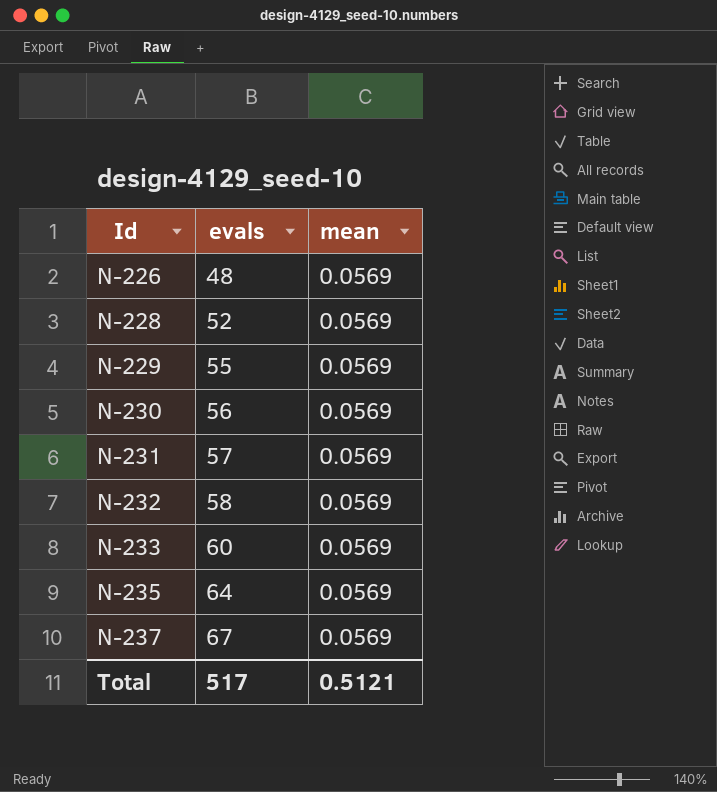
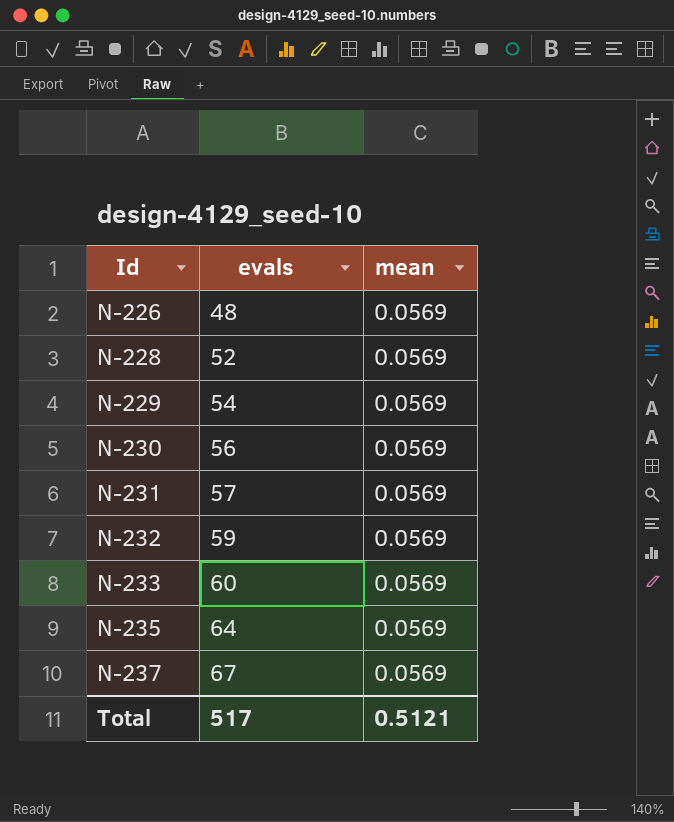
N-229 | evals: 55 -> 54
N-232 | evals: 58 -> 59

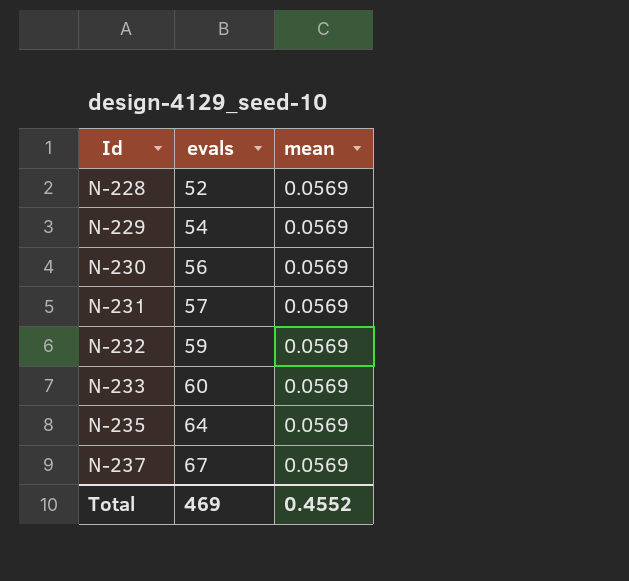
row N-226: 48 | 0.0569 -> none
Total | evals: 517 -> 469
Total | mean: 0.5121 -> 0.4552

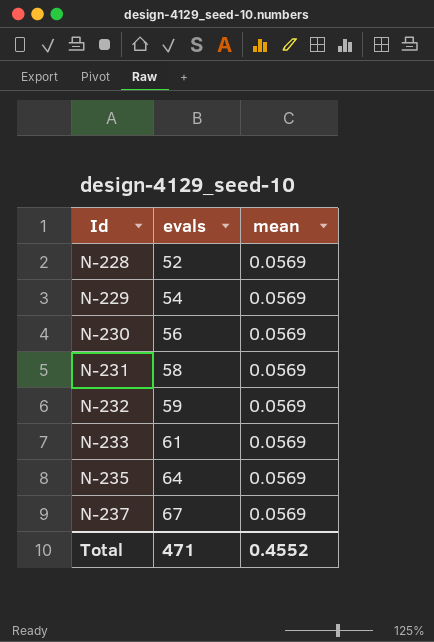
N-231 | evals: 57 -> 58
N-233 | evals: 60 -> 61
Total | evals: 469 -> 471

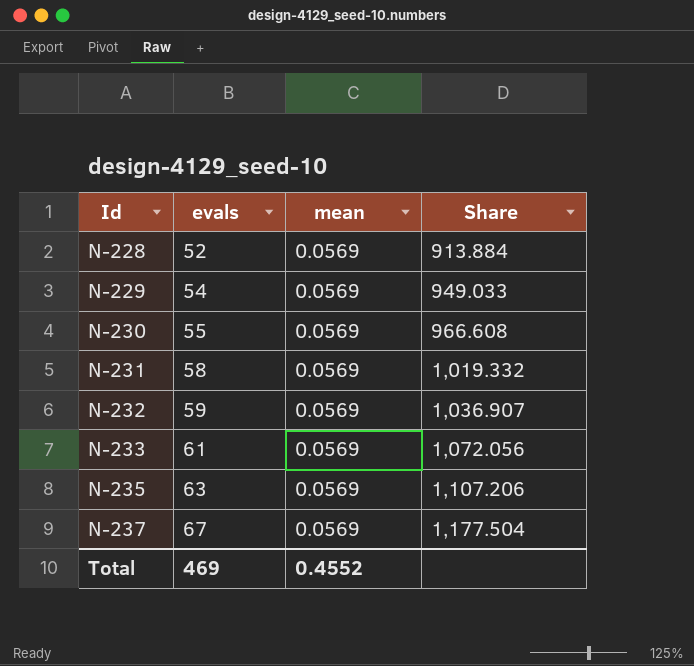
column Share | formula: none -> [evals] / [mean]
N-230 | evals: 56 -> 55
N-235 | evals: 64 -> 63
Total | evals: 471 -> 469

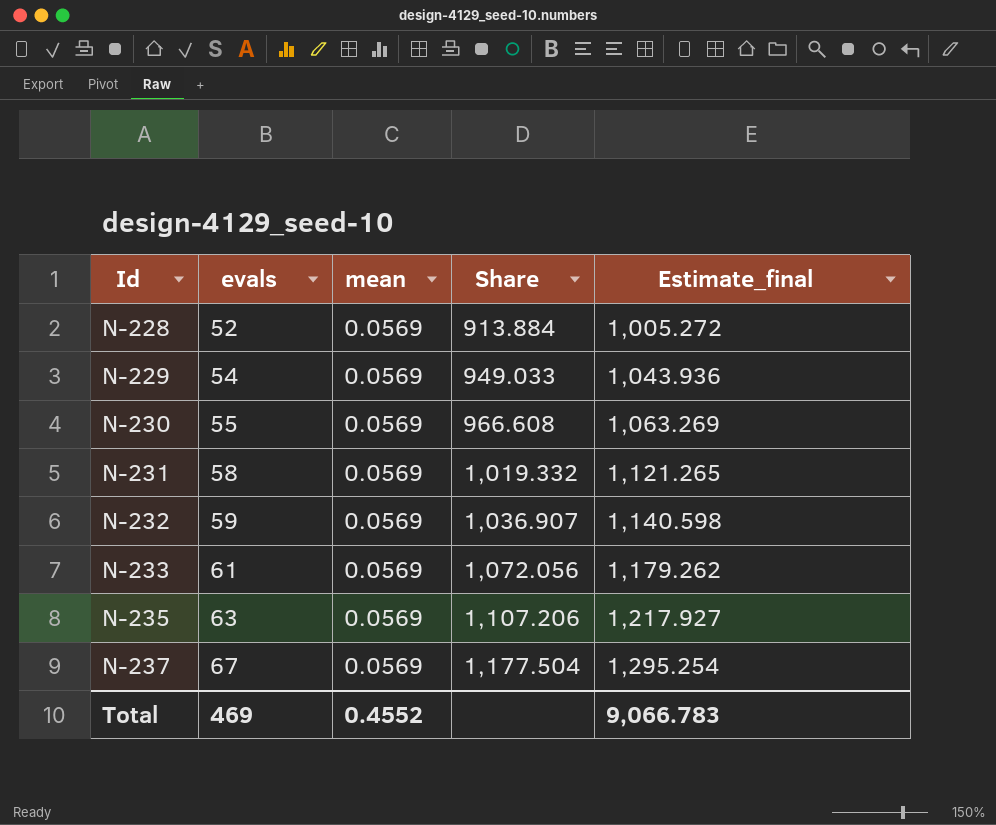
column Estimate_final | formula: none -> [Share] * 1.1

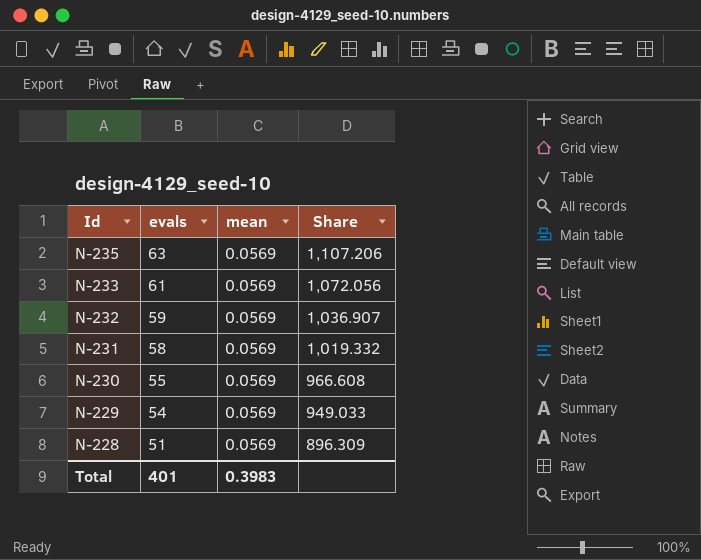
row order: Id ascending -> Id descending
column Estimate_final | formula: [Share] * 1.1 -> none
row N-237: 67 | 0.0569 | 1,177.504 | 1,295.254 -> none
N-228 | evals: 52 -> 51
N-228 | Share: 913.884 -> 896.309
Total | evals: 469 -> 401
Total | mean: 0.4552 -> 0.3983

